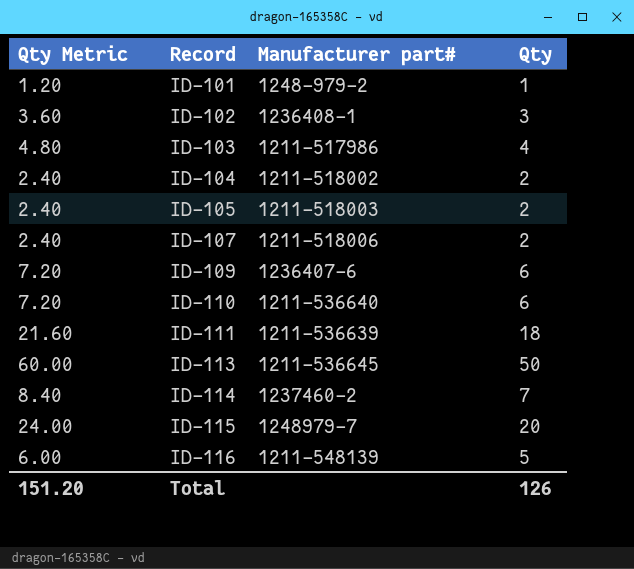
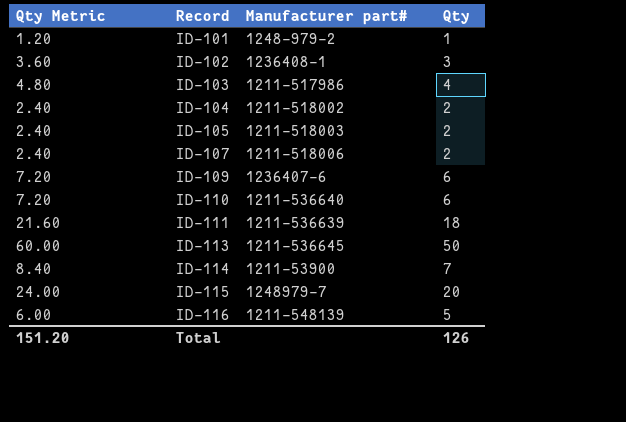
ID-114 | Manufacturer part#: 1237460-2 -> 1211-53900

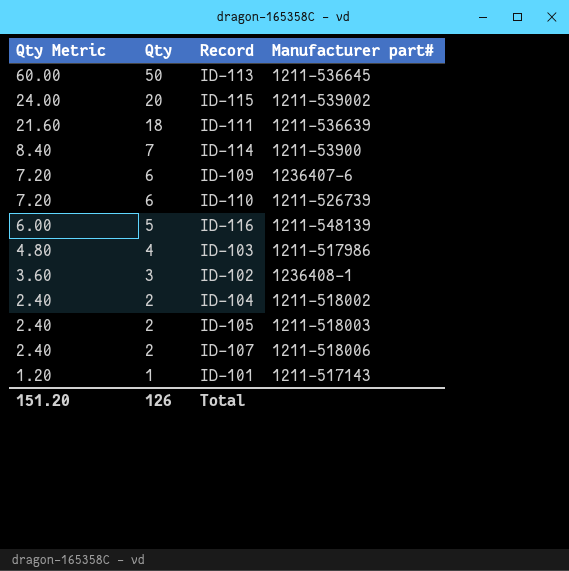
row order: Record ascending -> Qty Metric descending
column Qty | position: 4 -> 2
ID-115 | Manufacturer part#: 1248979-7 -> 1211-539002
ID-110 | Manufacturer part#: 1211-536640 -> 1211-526739
ID-101 | Manufacturer part#: 1248-979-2 -> 1211-517143

